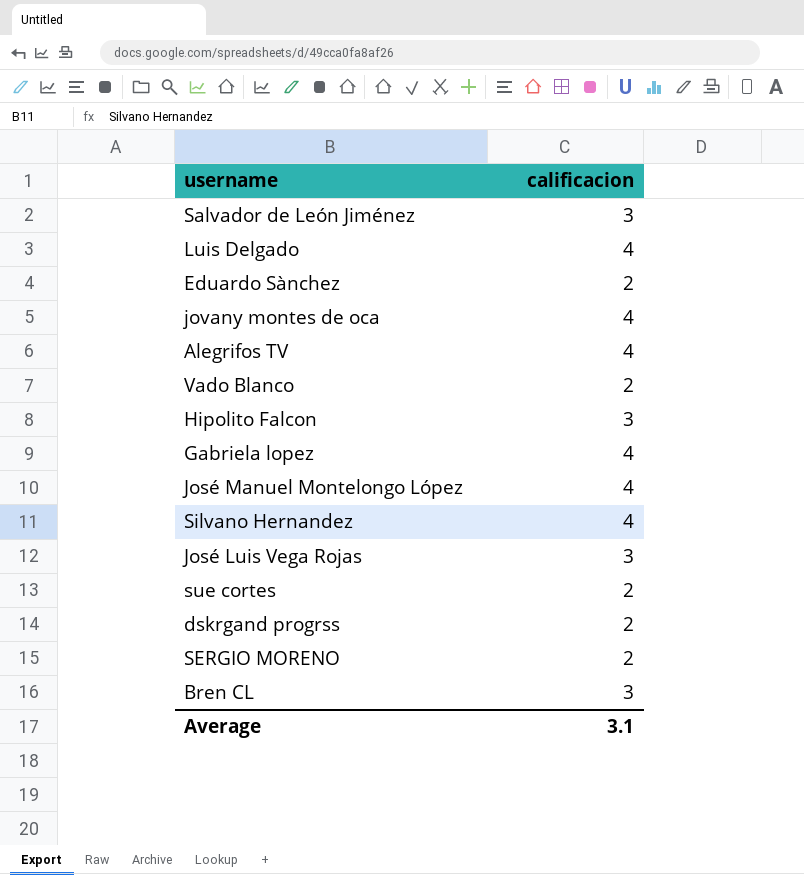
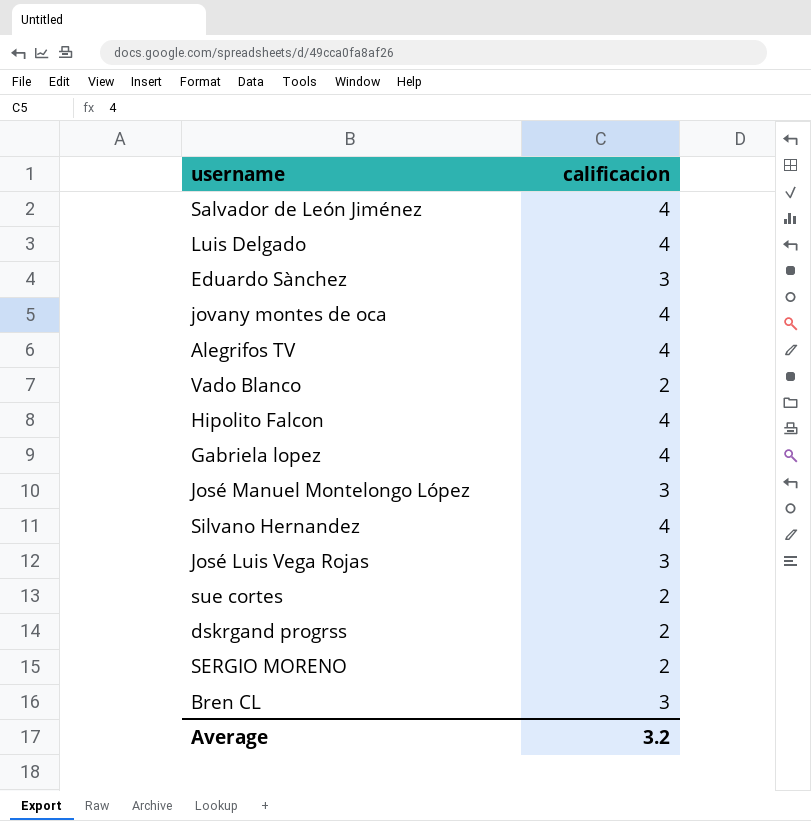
Salvador de León Jiménez | calificacion: 3 -> 4
Eduardo Sànchez | calificacion: 2 -> 3
Hipolito Falcon | calificacion: 3 -> 4
José Manuel Montelongo López | calificacion: 4 -> 3
Average | calificacion: 3.1 -> 3.2

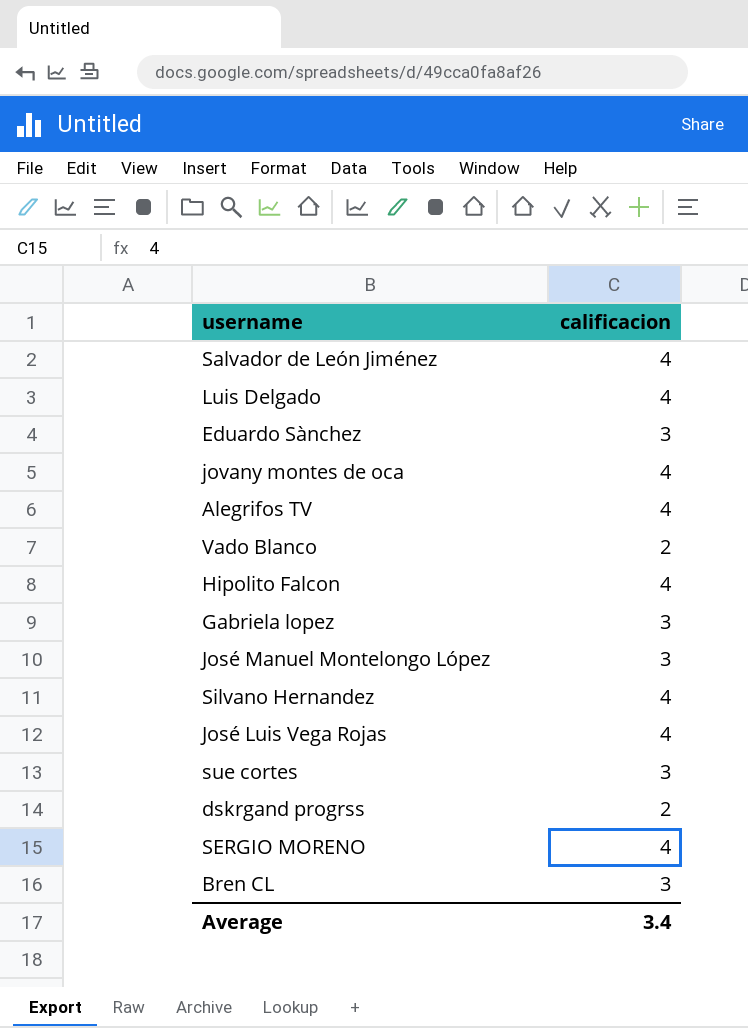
Gabriela lopez | calificacion: 4 -> 3
José Luis Vega Rojas | calificacion: 3 -> 4
sue cortes | calificacion: 2 -> 3
SERGIO MORENO | calificacion: 2 -> 4
Average | calificacion: 3.2 -> 3.4

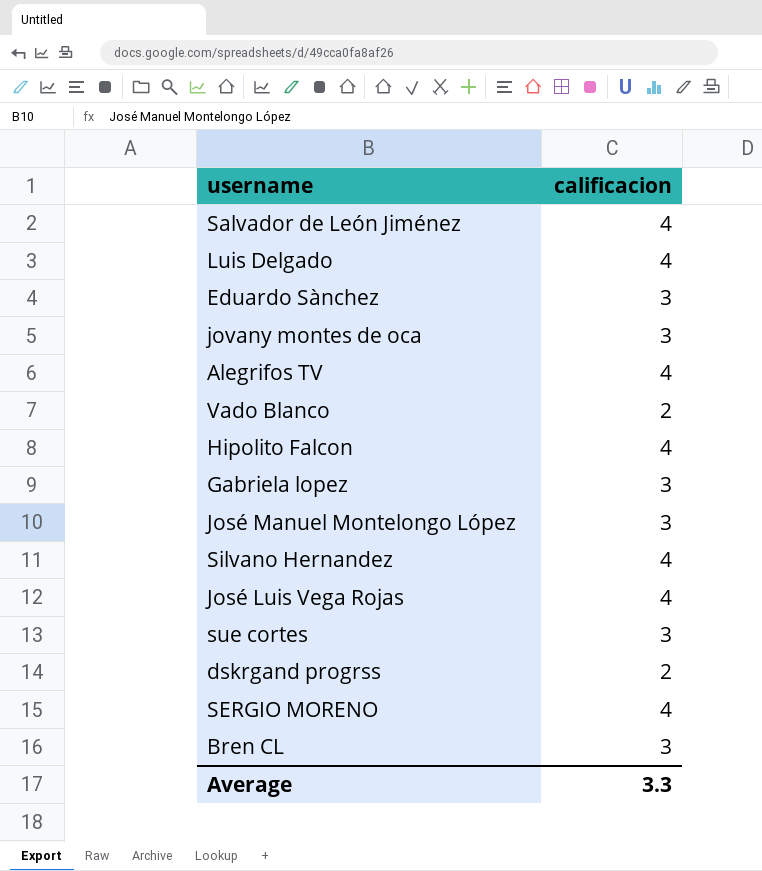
jovany montes de oca | calificacion: 4 -> 3
Average | calificacion: 3.4 -> 3.3

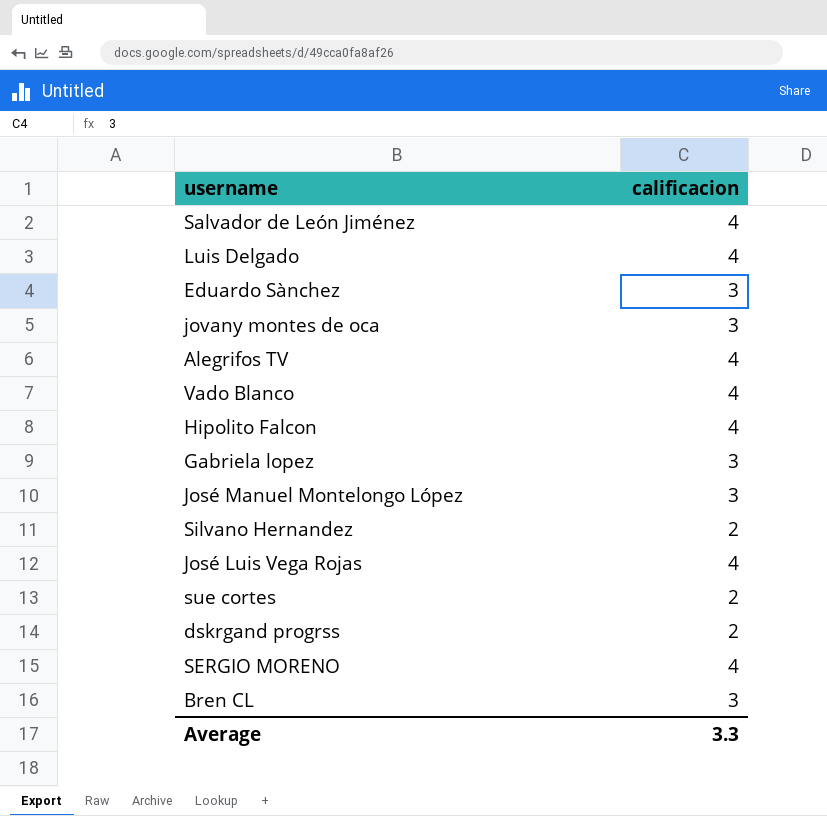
Vado Blanco | calificacion: 2 -> 4
Silvano Hernandez | calificacion: 4 -> 2
sue cortes | calificacion: 3 -> 2

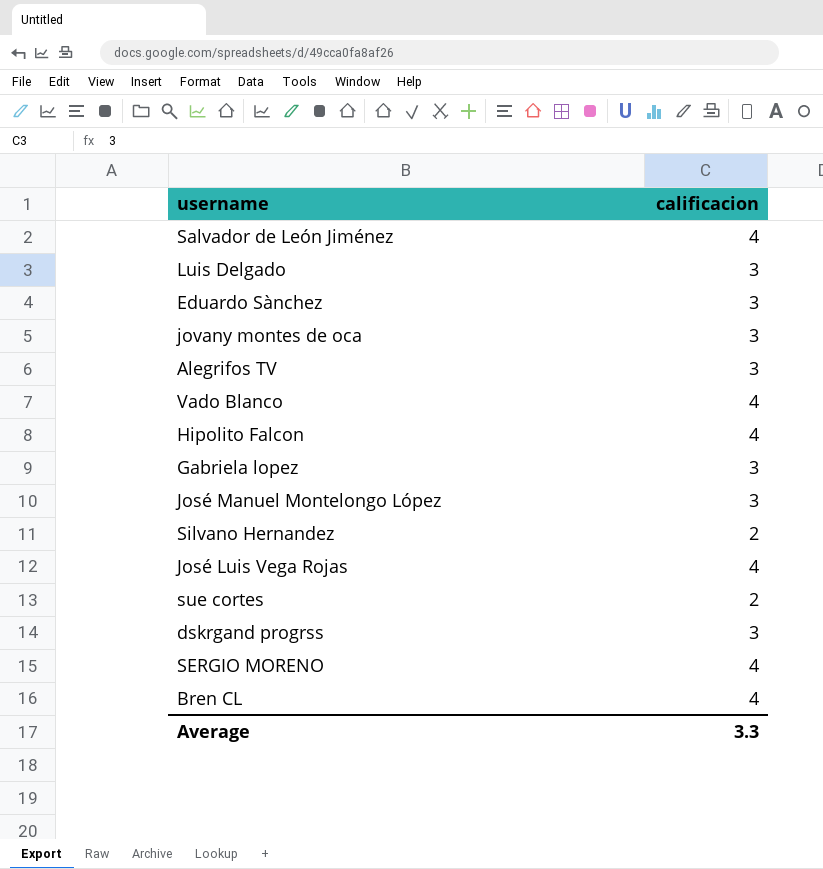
Luis Delgado | calificacion: 4 -> 3
Alegrifos TV | calificacion: 4 -> 3
dskrgand progrss | calificacion: 2 -> 3
Bren CL | calificacion: 3 -> 4

